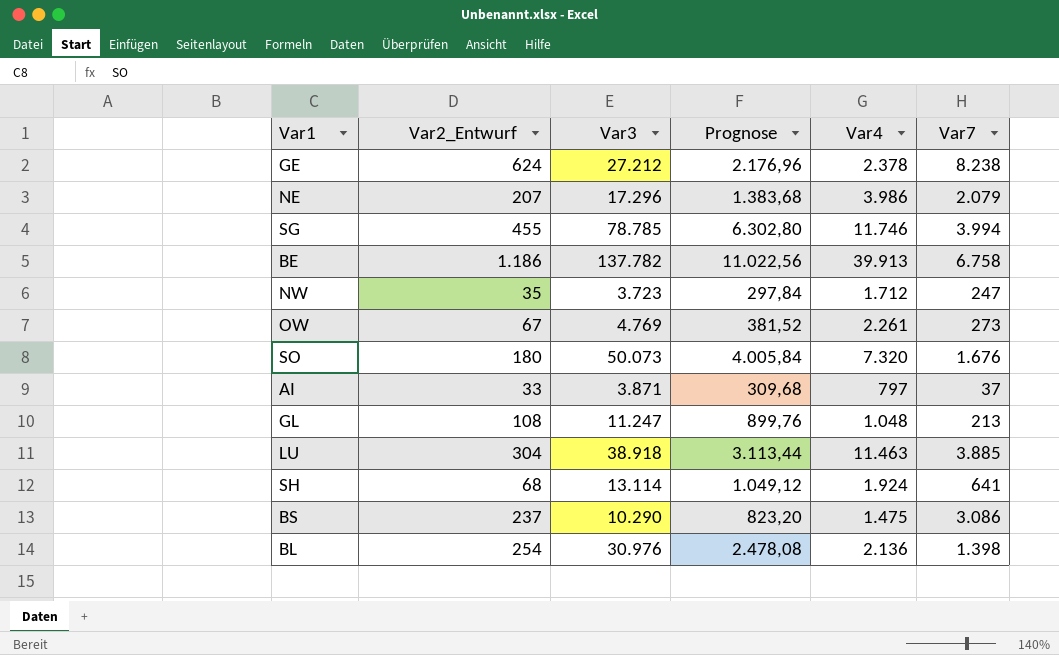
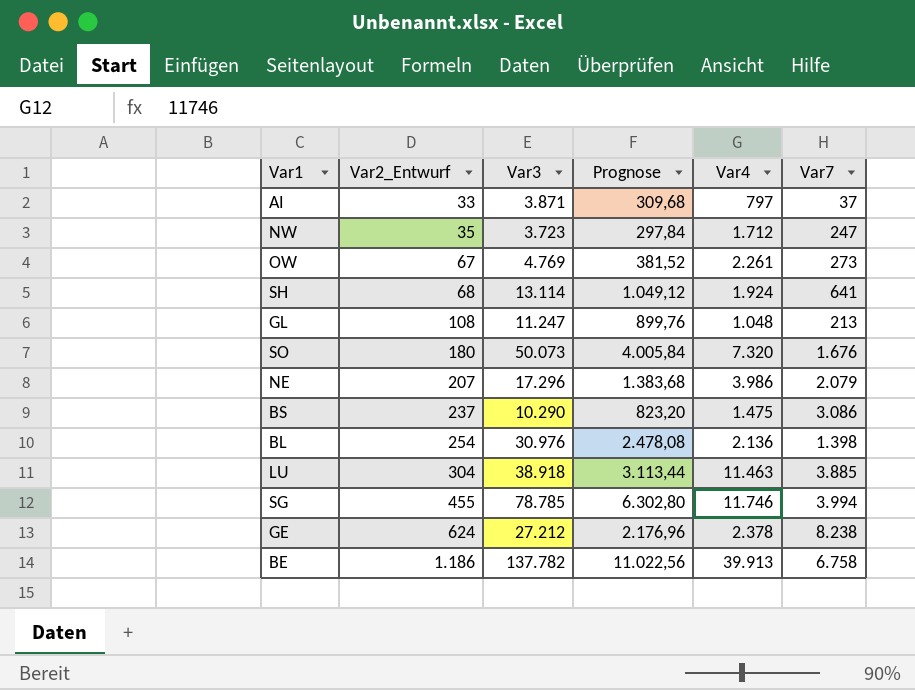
row order: none -> Var2_Entwurf ascending

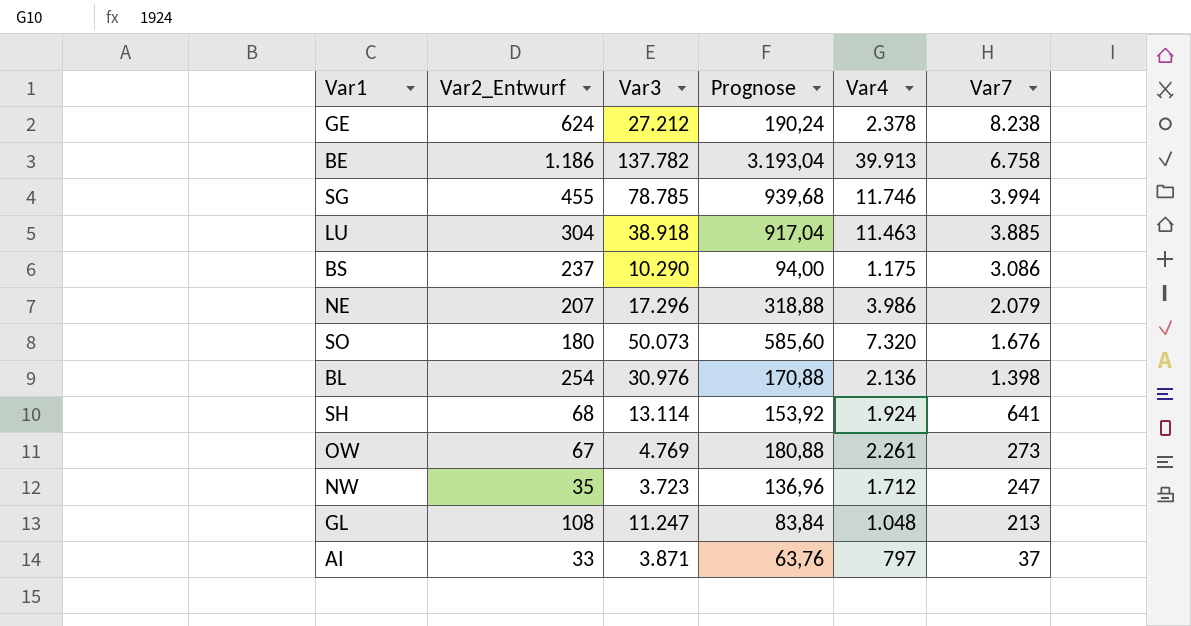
row order: Var2_Entwurf ascending -> Var7 descending
column Prognose | formula: [Var3] * 0,08 -> [Var4] * 0,08
BS | Var4: 1.475 -> 1.175

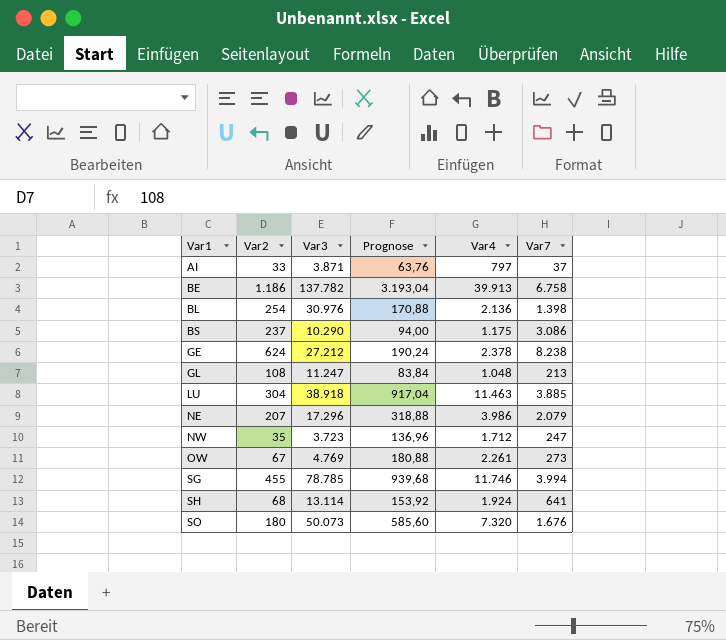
row order: Var7 descending -> Var1 ascending
column name: Var2_Entwurf -> Var2

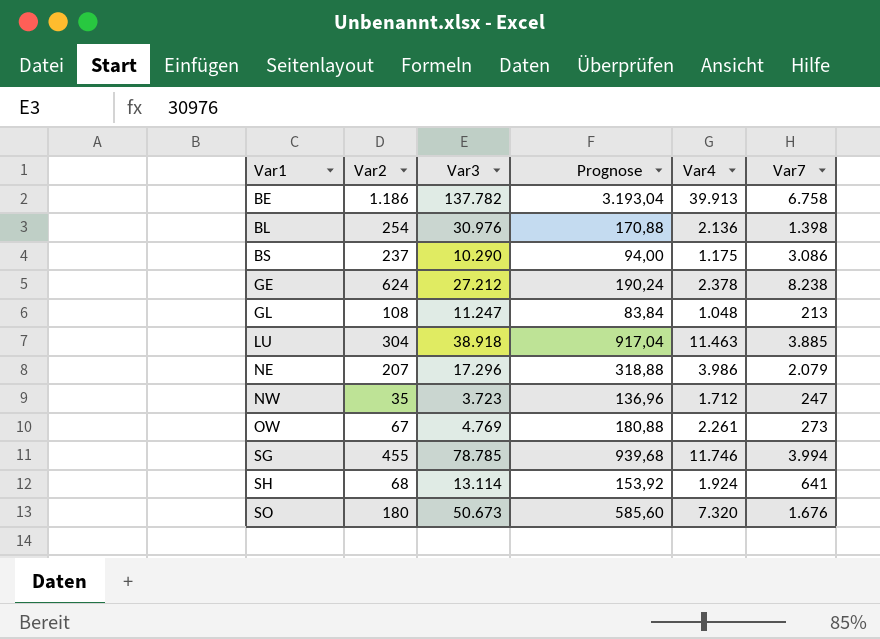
row AI: 33 | 3.871 | 63,76 | 797 | 37 -> none
SO | Var3: 50.073 -> 50.673

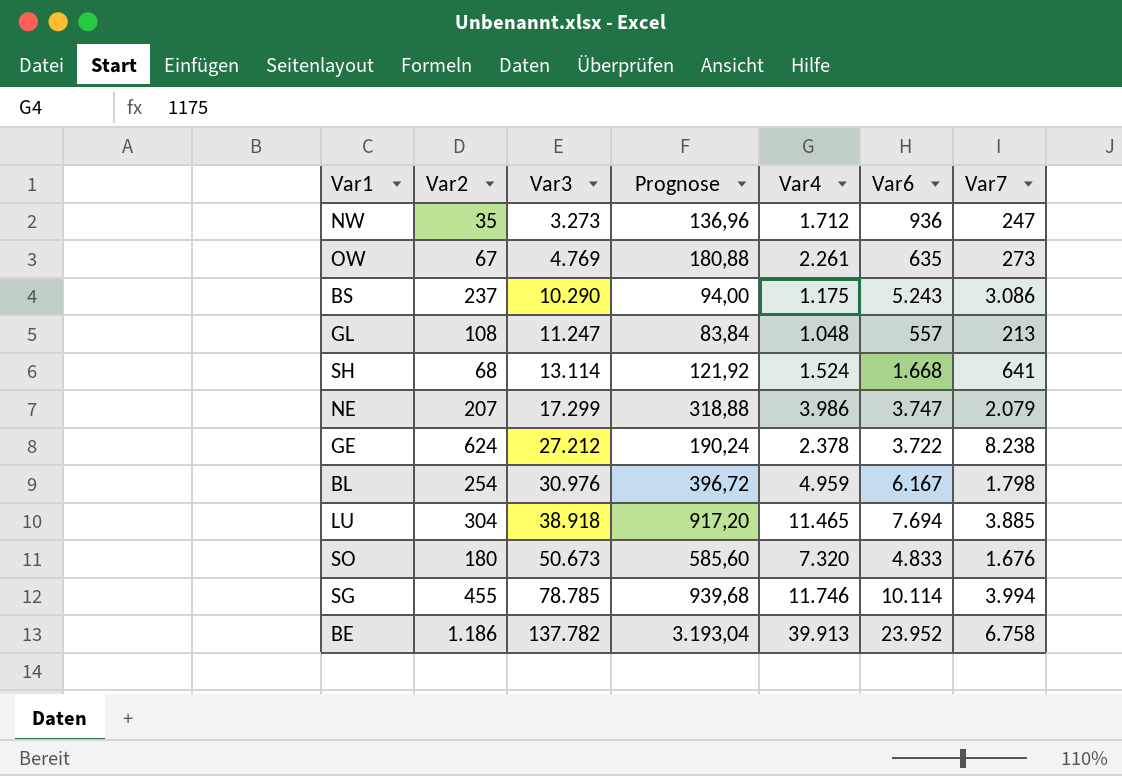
row order: Var1 ascending -> Var3 ascending
column Var6 | position: none -> 6
NW | Var3: 3.723 -> 3.273
SH | Prognose: 153,92 -> 121,92
SH | Var4: 1.924 -> 1.524
NE | Var3: 17.296 -> 17.299
BL | Prognose: 170,88 -> 396,72
BL | Var4: 2.136 -> 4.959
BL | Var7: 1.398 -> 1.798
LU | Prognose: 917,04 -> 917,20
LU | Var4: 11.463 -> 11.465

